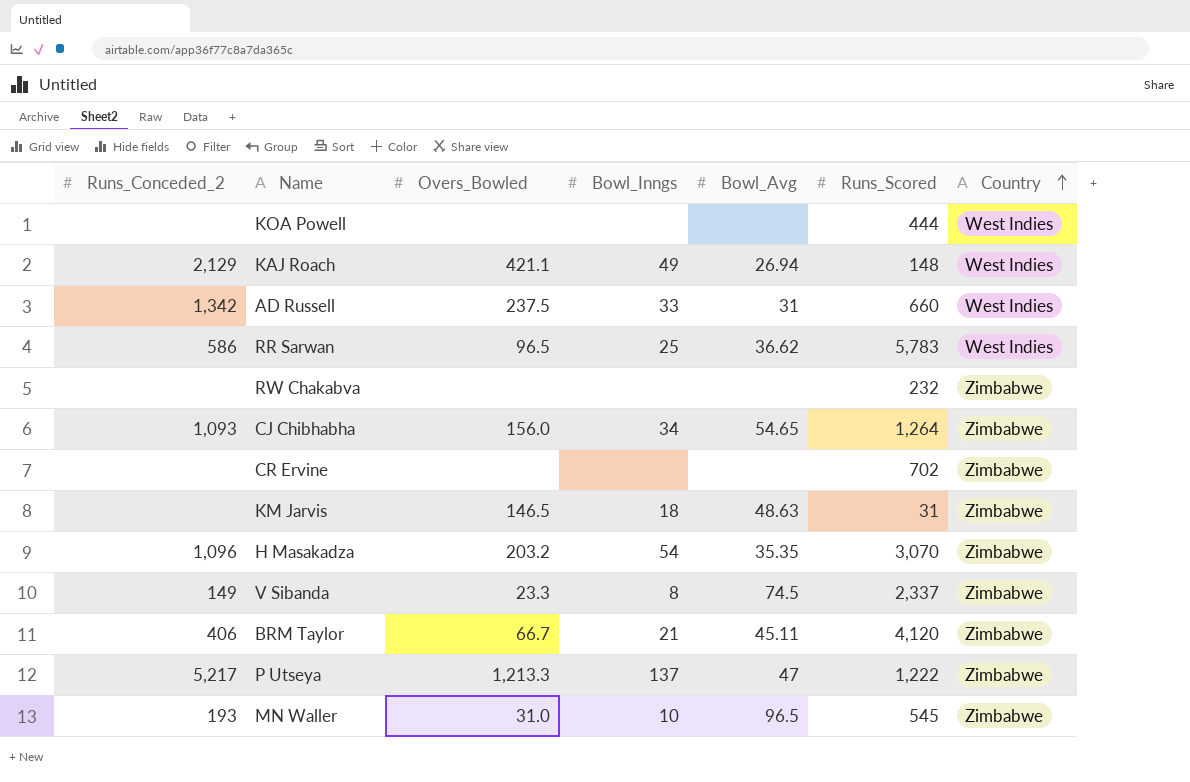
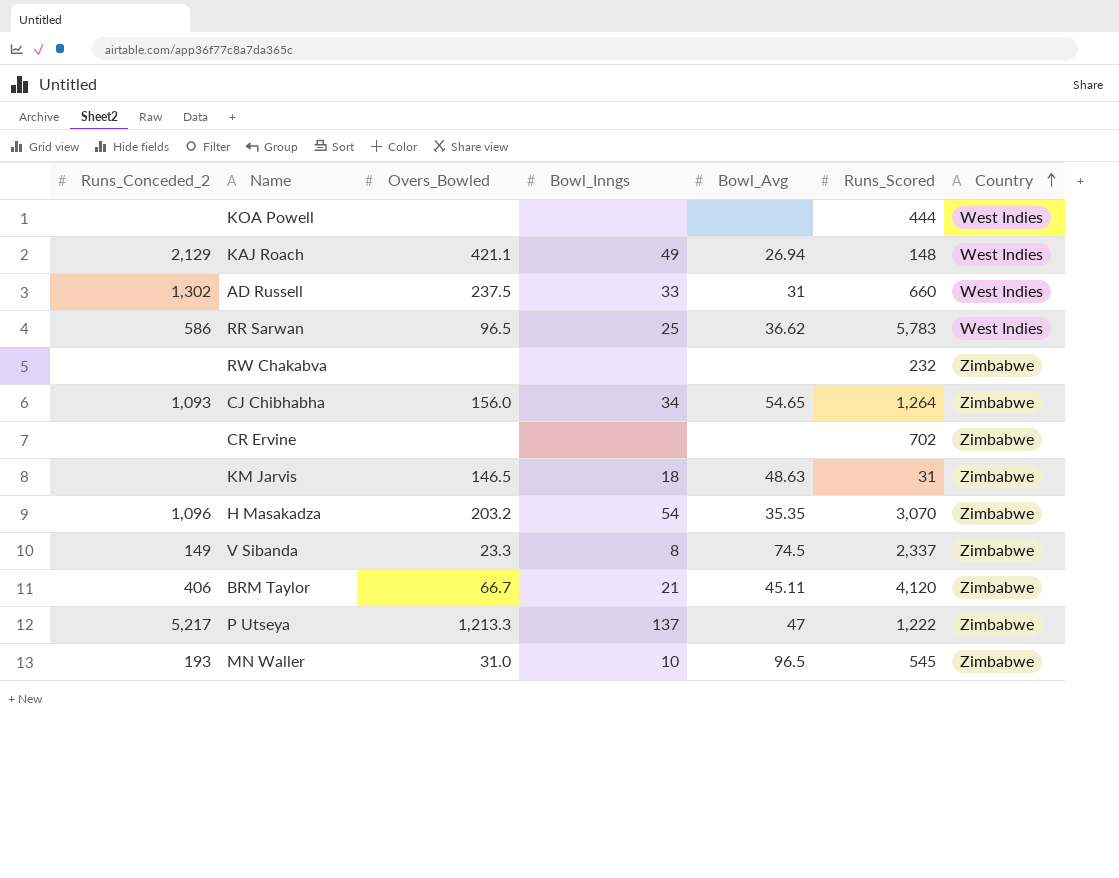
AD Russell | Runs_Conceded_2: 1,342 -> 1,302

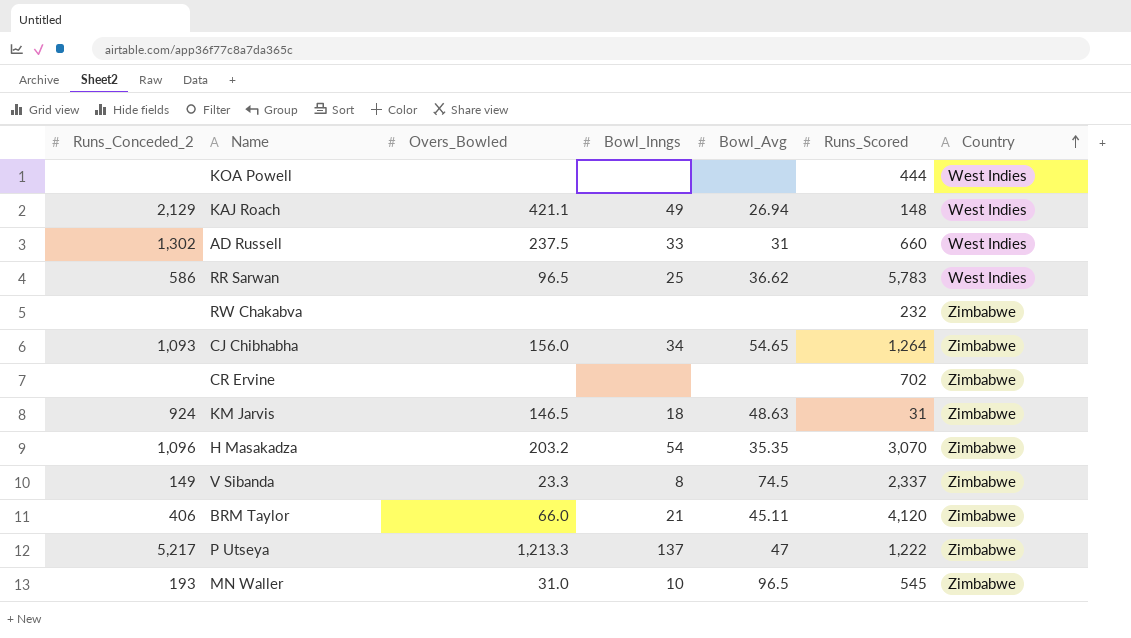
KM Jarvis | Runs_Conceded_2: none -> 924
BRM Taylor | Overs_Bowled: 66.7 -> 66.0

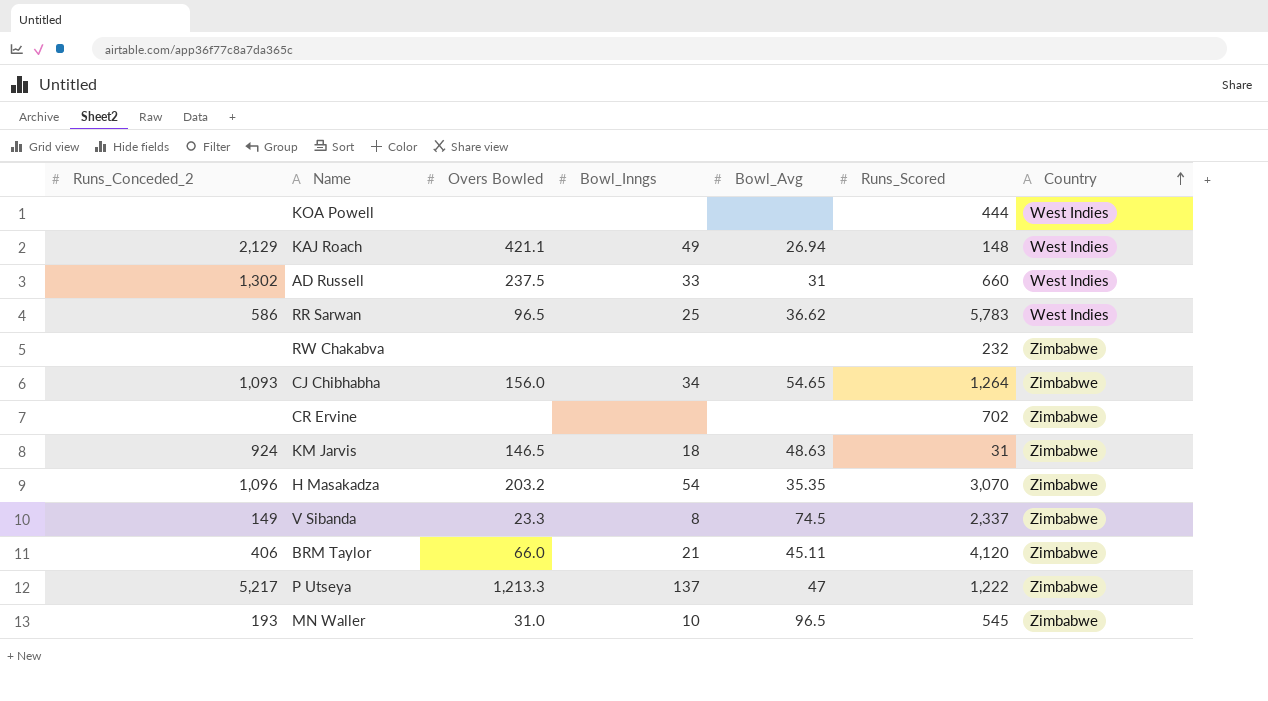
column name: Overs_Bowled -> Overs Bowled

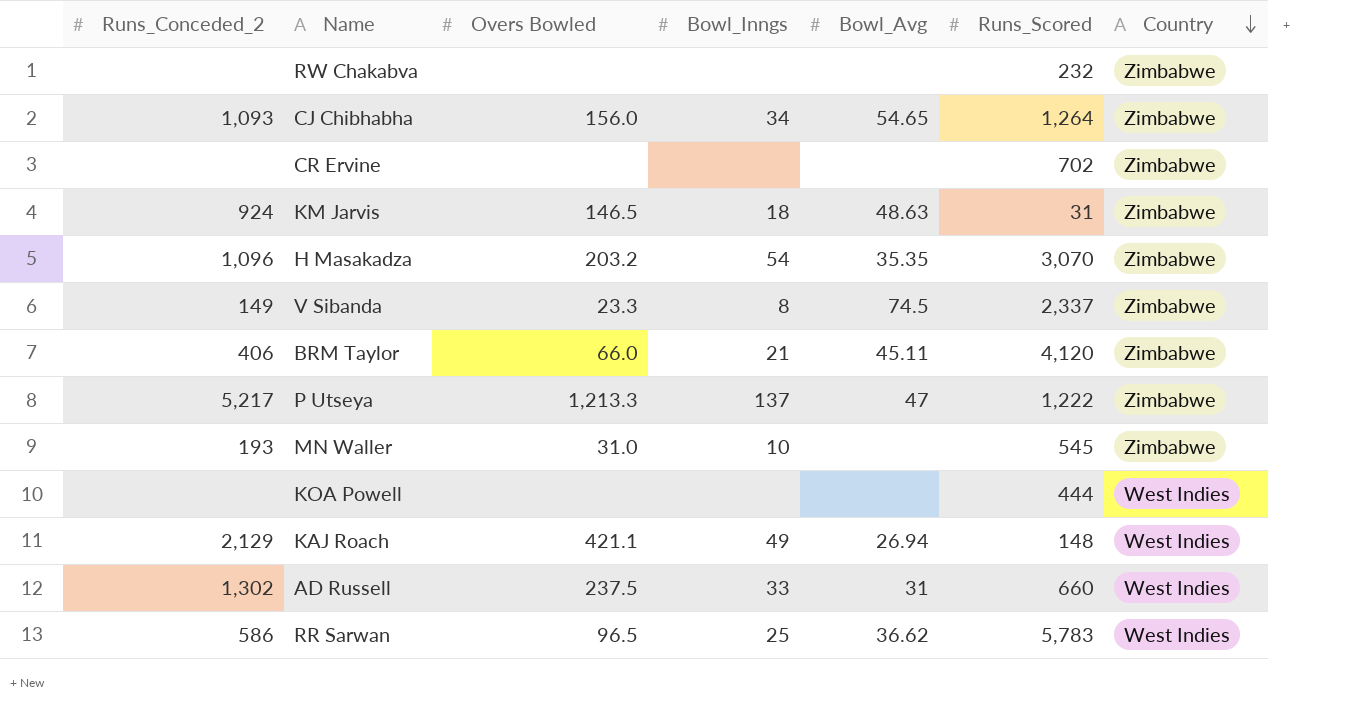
row order: Country ascending -> Country descending
MN Waller | Bowl_Avg: 96.5 -> none

